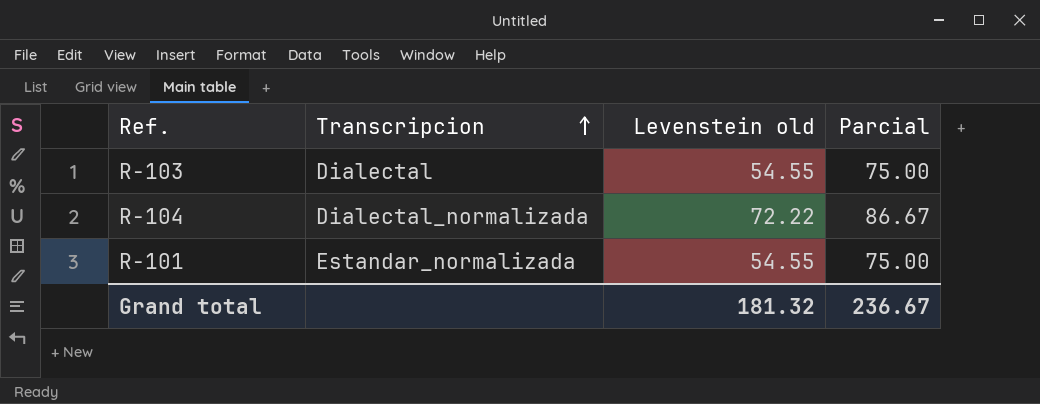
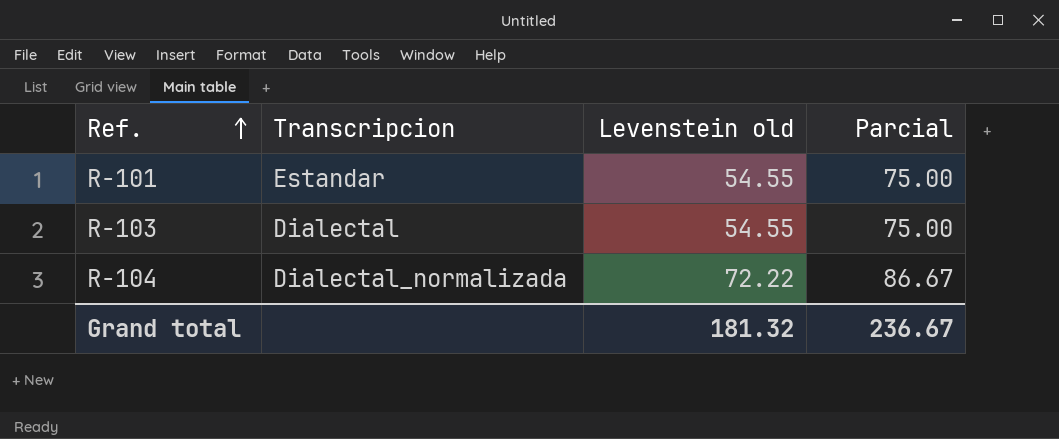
row order: Transcripcion ascending -> Ref. ascending
R-101 | Transcripcion: Estandar_normalizada -> Estandar

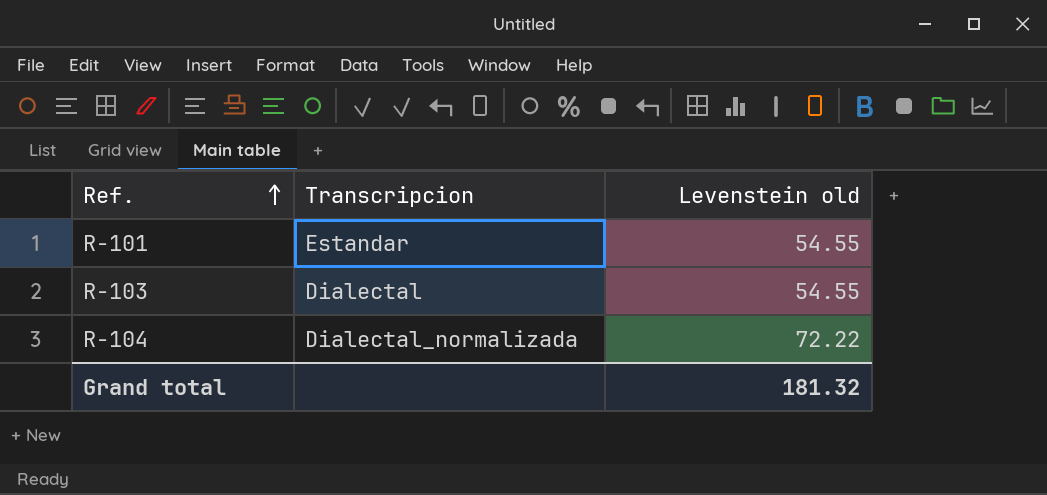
column Parcial | position: 4 -> none

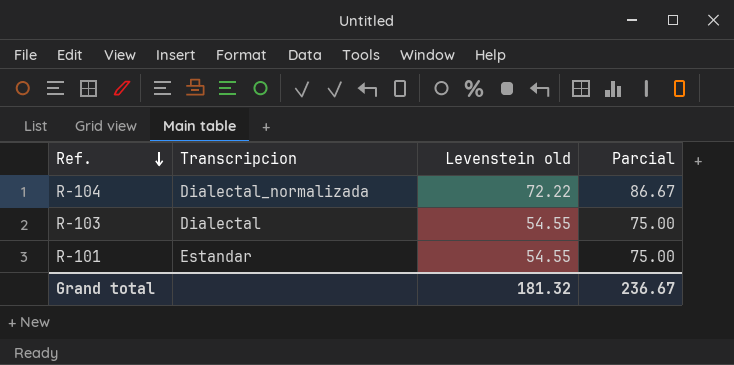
row order: Ref. ascending -> Ref. descending
column Parcial | position: none -> 4

